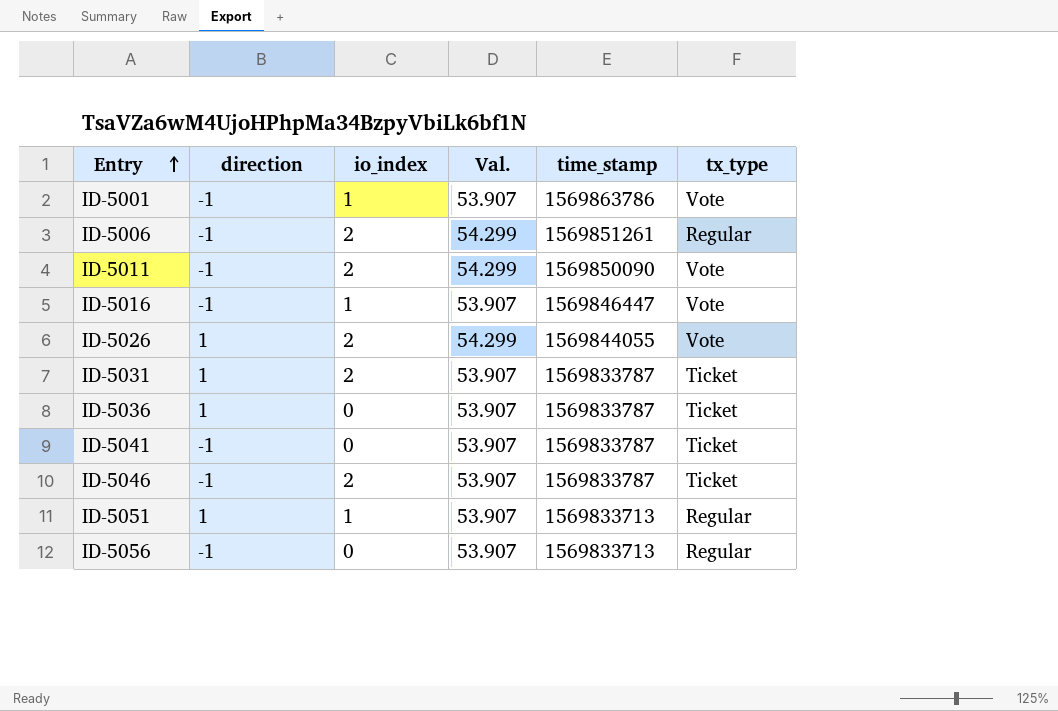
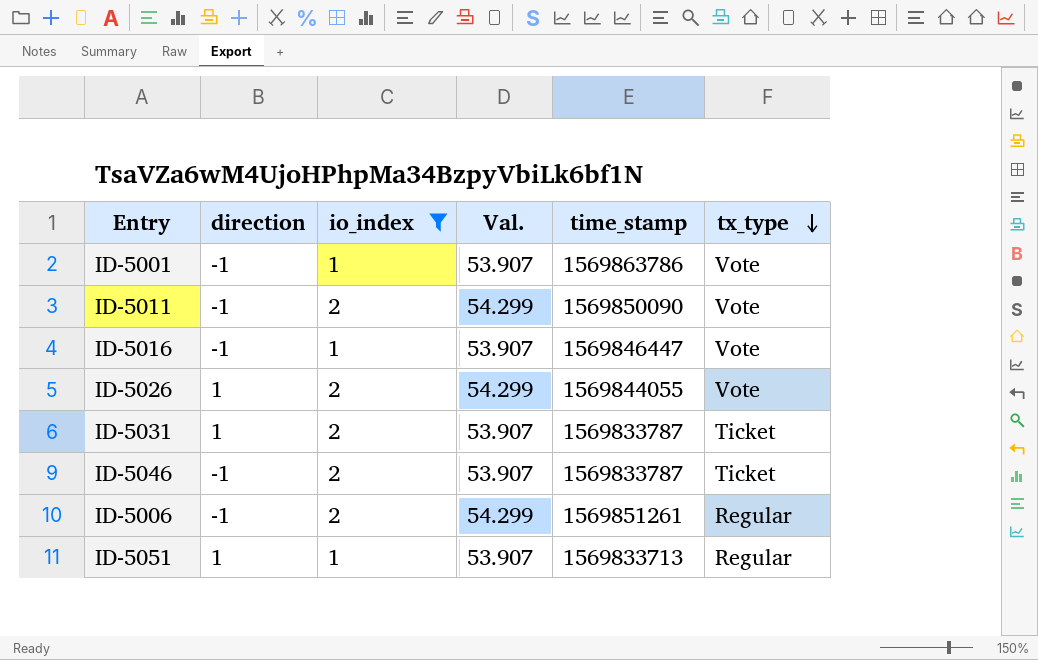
filter: none -> io_index != 0
row order: Entry ascending -> tx_type descending

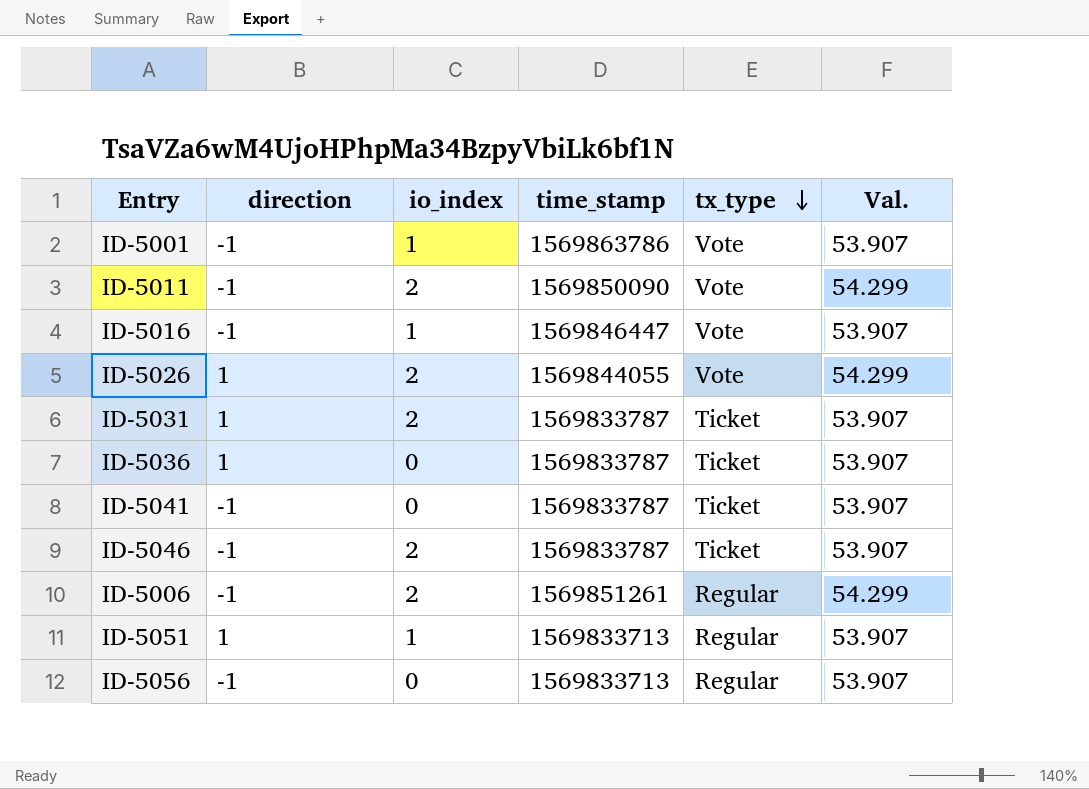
filter: io_index != 0 -> none
column Val. | position: 4 -> 6

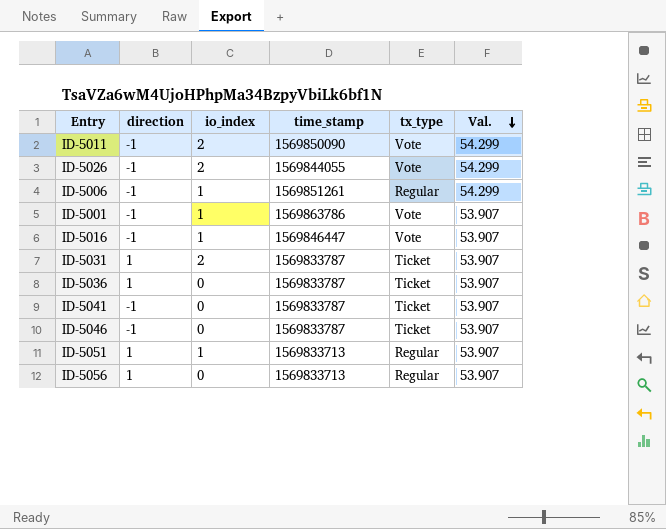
row order: tx_type descending -> Val. descending
ID-5026 | direction: 1 -> -1
ID-5006 | io_index: 2 -> 1
ID-5046 | io_index: 2 -> 0
ID-5056 | direction: -1 -> 1

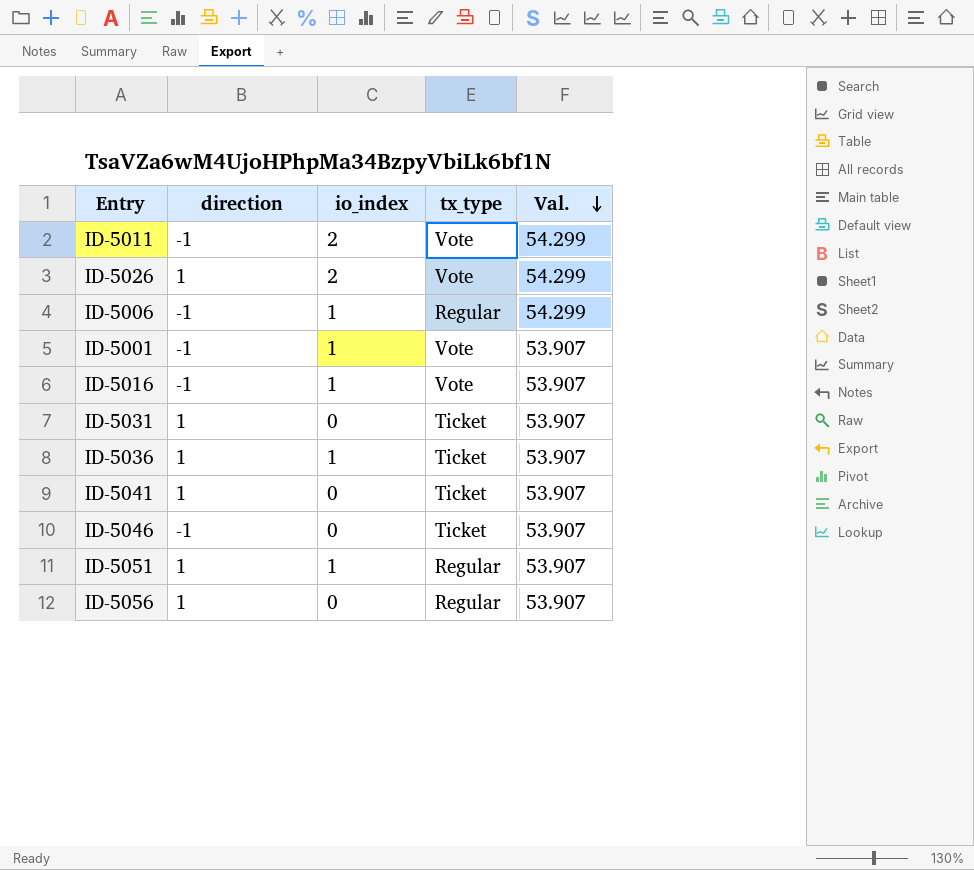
column time_stamp | position: 4 -> none
ID-5026 | direction: -1 -> 1
ID-5031 | io_index: 2 -> 0
ID-5036 | io_index: 0 -> 1
ID-5041 | direction: -1 -> 1

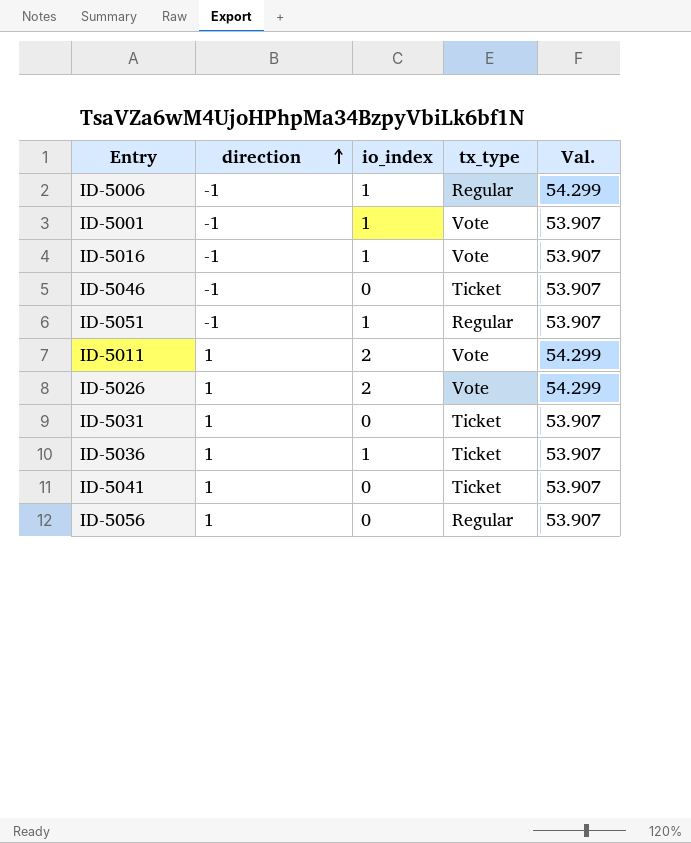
row order: Val. descending -> direction ascending
ID-5051 | direction: 1 -> -1
ID-5011 | direction: -1 -> 1

